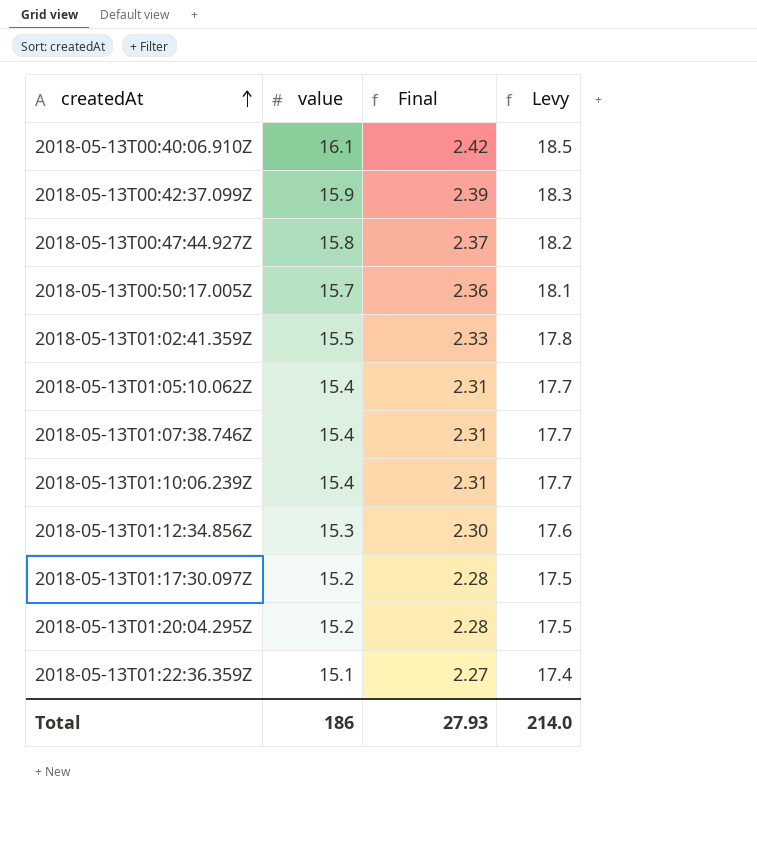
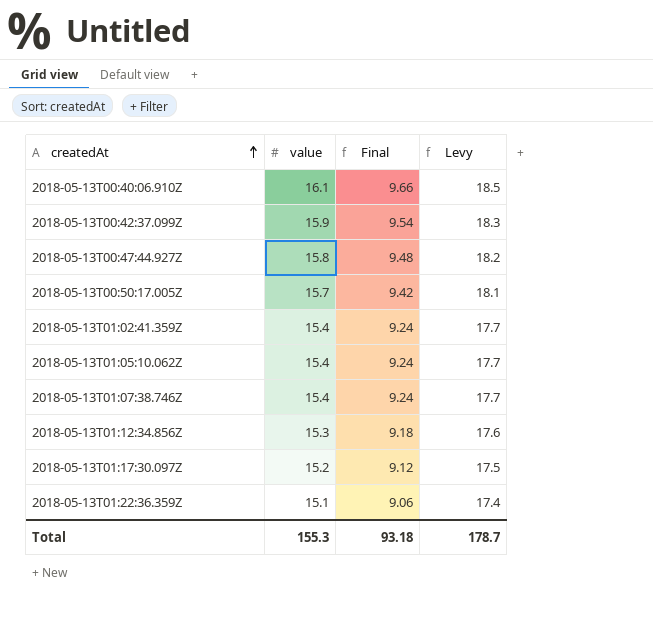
column Final | formula: [value] * 0.15 -> [value] * 0.6
row 2018-05-13T01:10:06.239Z: 15.4 | 2.31 | 17.7 -> none
row 2018-05-13T01:20:04.295Z: 15.2 | 2.28 | 17.5 -> none
2018-05-13T01:02:41.359Z | value: 15.5 -> 15.4
2018-05-13T01:02:41.359Z | Levy: 17.8 -> 17.7
Total | value: 186 -> 155.3
Total | Final: 27.93 -> 93.18
Total | Levy: 214.0 -> 178.7

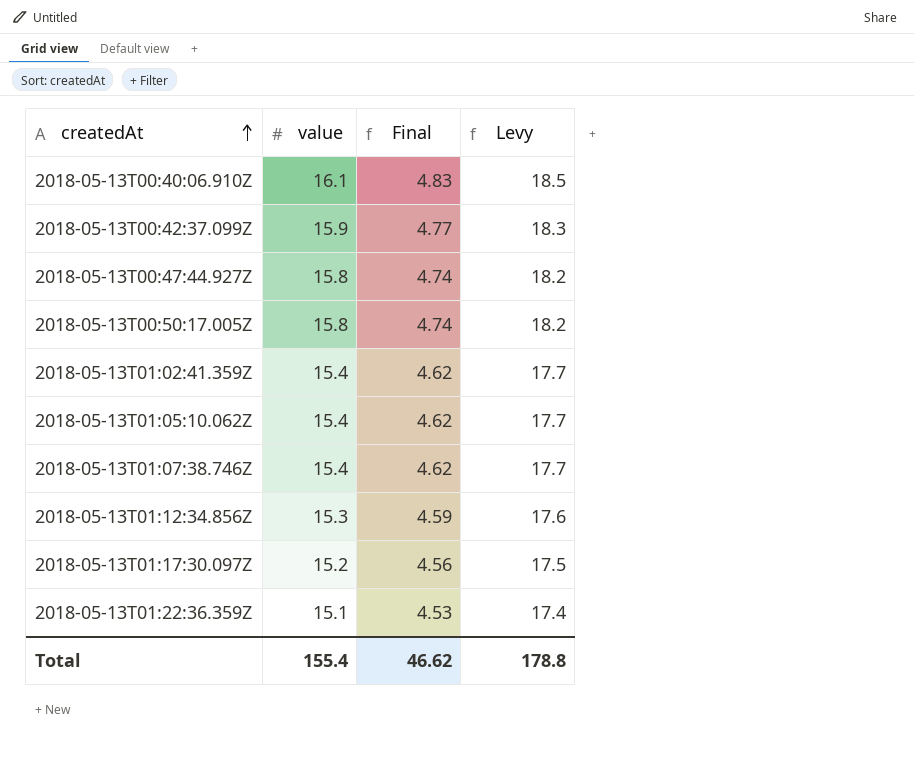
column Final | formula: [value] * 0.6 -> [value] * 0.3
2018-05-13T00:50:17.005Z | value: 15.7 -> 15.8
2018-05-13T00:50:17.005Z | Levy: 18.1 -> 18.2
Total | value: 155.3 -> 155.4
Total | Final: 93.18 -> 46.62
Total | Levy: 178.7 -> 178.8

